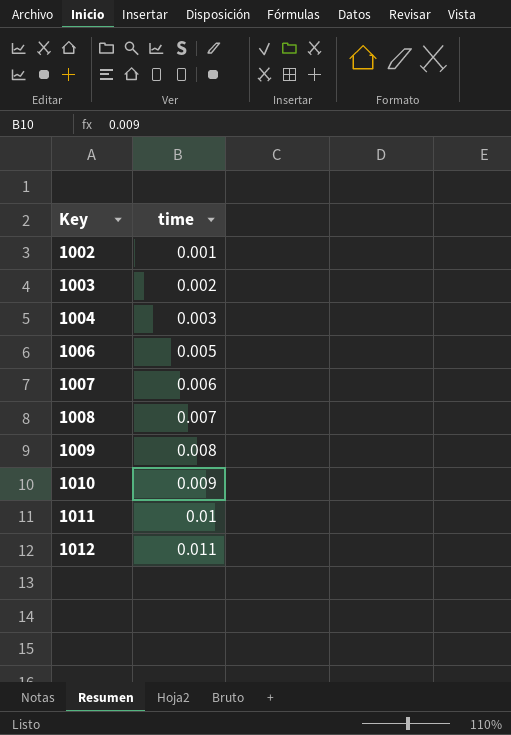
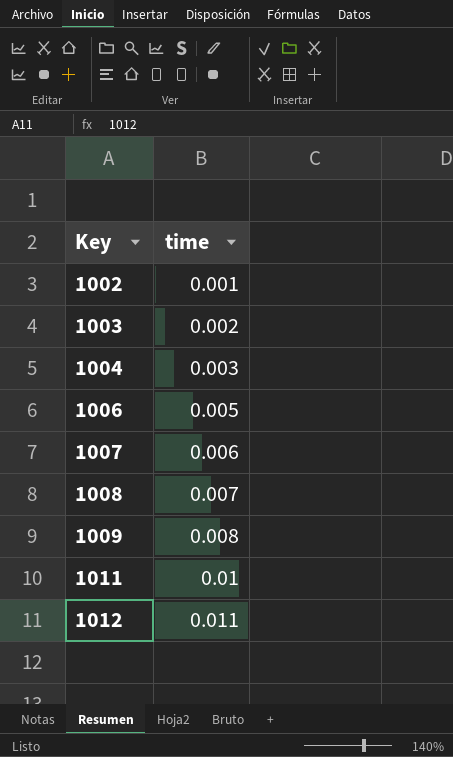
row 1010: 0.009 -> none

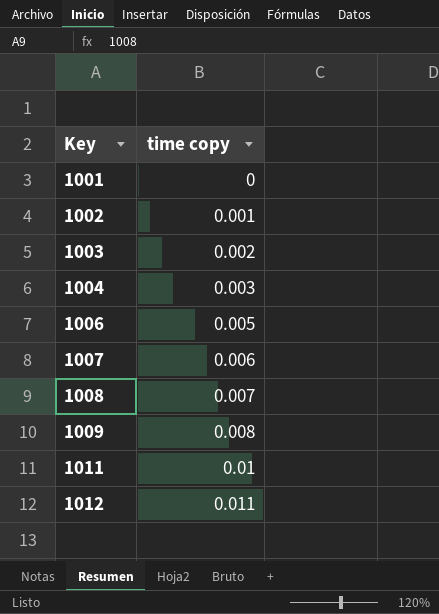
column name: time -> time copy
row 1001: none -> 0

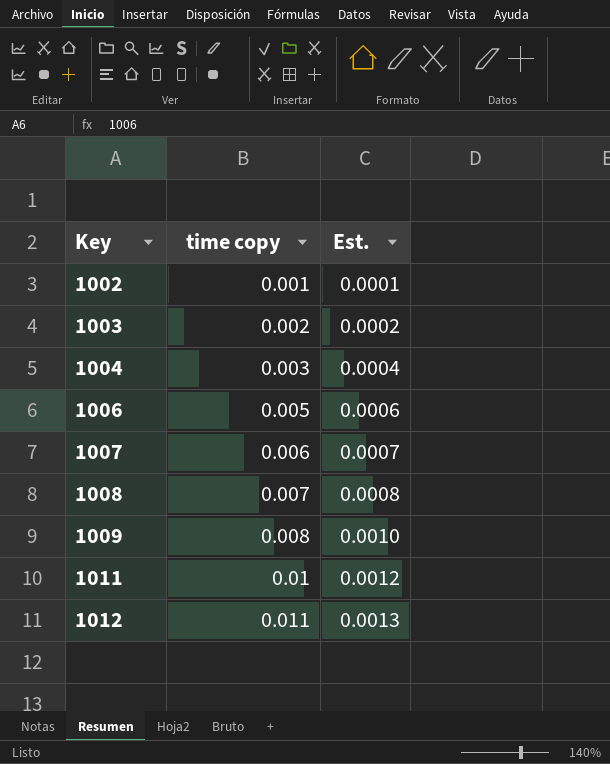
column Est. | formula: none -> [time copy] * 0.12
row 1001: 0 -> none

